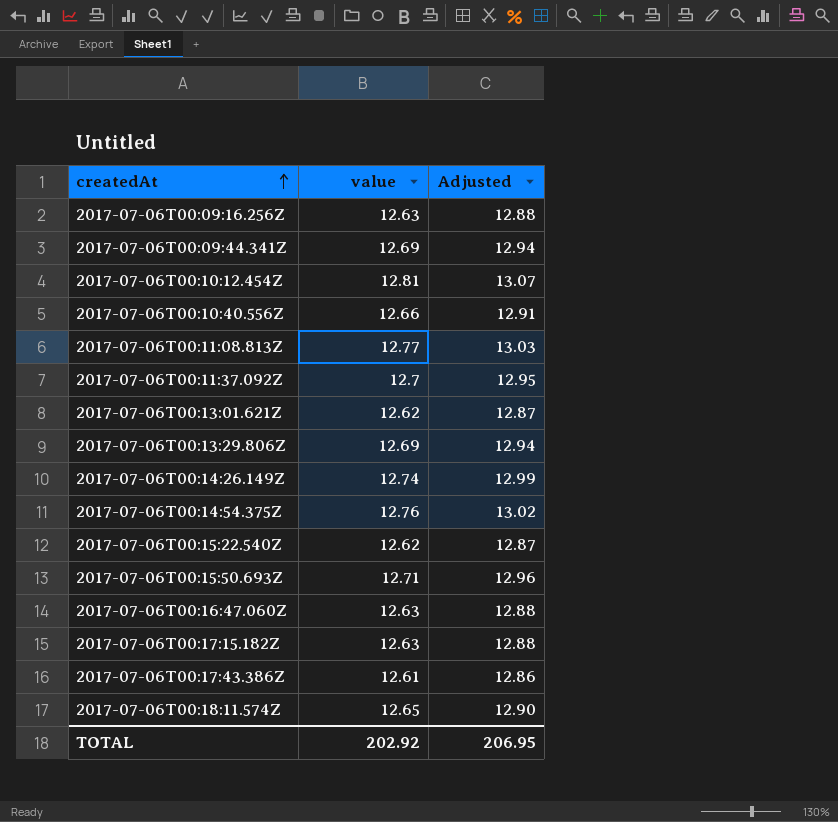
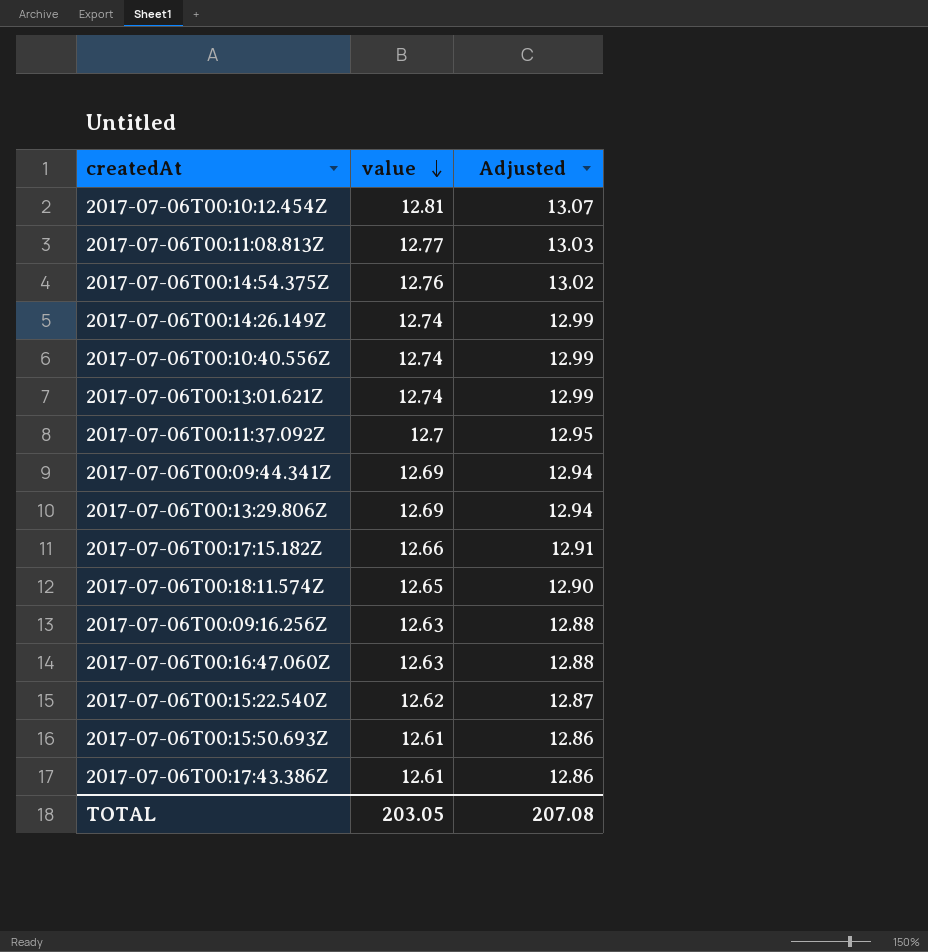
row order: createdAt ascending -> value descending
2017-07-06T00:10:40.556Z | value: 12.66 -> 12.74
2017-07-06T00:10:40.556Z | Adjusted: 12.91 -> 12.99
2017-07-06T00:13:01.621Z | value: 12.62 -> 12.74
2017-07-06T00:13:01.621Z | Adjusted: 12.87 -> 12.99
2017-07-06T00:17:15.182Z | value: 12.63 -> 12.66
2017-07-06T00:17:15.182Z | Adjusted: 12.88 -> 12.91
2017-07-06T00:15:50.693Z | value: 12.71 -> 12.61
2017-07-06T00:15:50.693Z | Adjusted: 12.96 -> 12.86
TOTAL | value: 202.92 -> 203.05
TOTAL | Adjusted: 206.95 -> 207.08

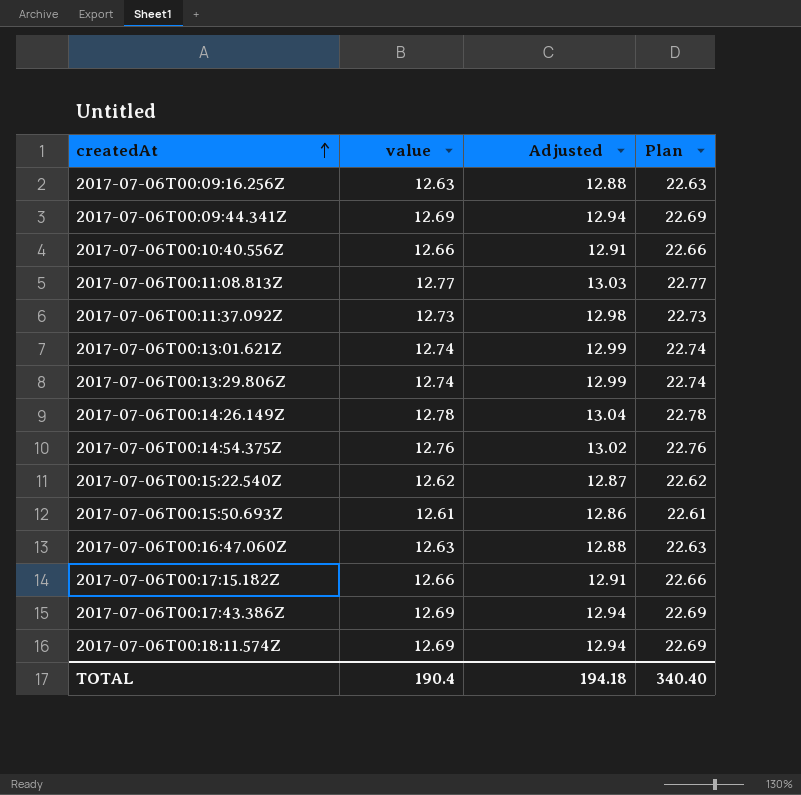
row order: value descending -> createdAt ascending
column Plan | formula: none -> [value] + 10
row 2017-07-06T00:10:12.454Z: 12.81 | 13.07 -> none
2017-07-06T00:10:40.556Z | value: 12.74 -> 12.66
2017-07-06T00:10:40.556Z | Adjusted: 12.99 -> 12.91
2017-07-06T00:11:37.092Z | value: 12.7 -> 12.73
2017-07-06T00:11:37.092Z | Adjusted: 12.95 -> 12.98
2017-07-06T00:13:29.806Z | value: 12.69 -> 12.74
2017-07-06T00:13:29.806Z | Adjusted: 12.94 -> 12.99
2017-07-06T00:14:26.149Z | value: 12.74 -> 12.78
2017-07-06T00:14:26.149Z | Adjusted: 12.99 -> 13.04
2017-07-06T00:17:43.386Z | value: 12.61 -> 12.69
2017-07-06T00:17:43.386Z | Adjusted: 12.86 -> 12.94
2017-07-06T00:18:11.574Z | value: 12.65 -> 12.69
2017-07-06T00:18:11.574Z | Adjusted: 12.90 -> 12.94
TOTAL | value: 203.05 -> 190.4
TOTAL | Adjusted: 207.08 -> 194.18

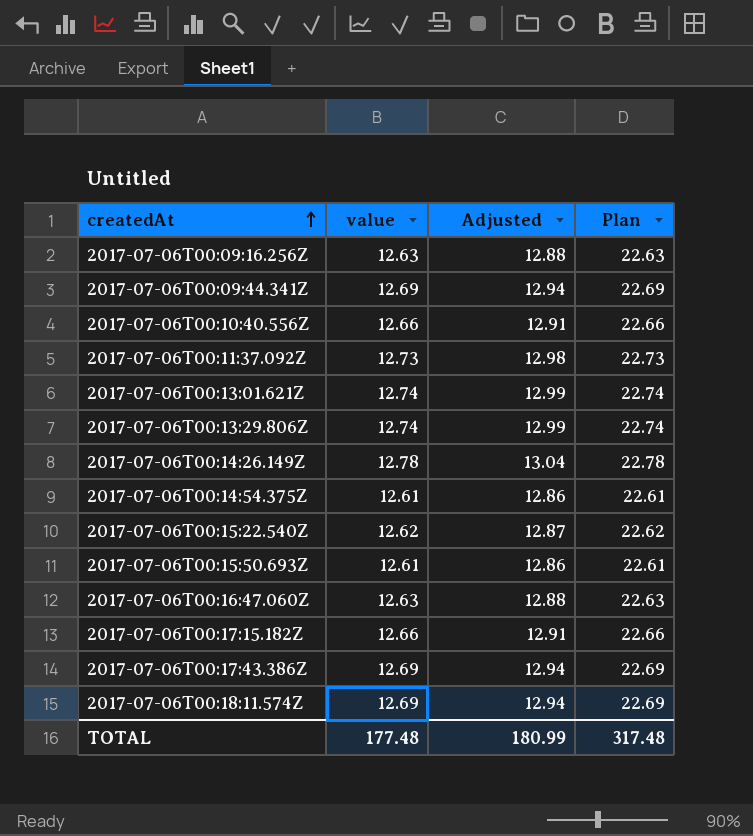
row 2017-07-06T00:11:08.813Z: 12.77 | 13.03 | 22.77 -> none
2017-07-06T00:14:54.375Z | value: 12.76 -> 12.61
2017-07-06T00:14:54.375Z | Adjusted: 13.02 -> 12.86
2017-07-06T00:14:54.375Z | Plan: 22.76 -> 22.61
TOTAL | value: 190.4 -> 177.48
TOTAL | Adjusted: 194.18 -> 180.99
TOTAL | Plan: 340.40 -> 317.48

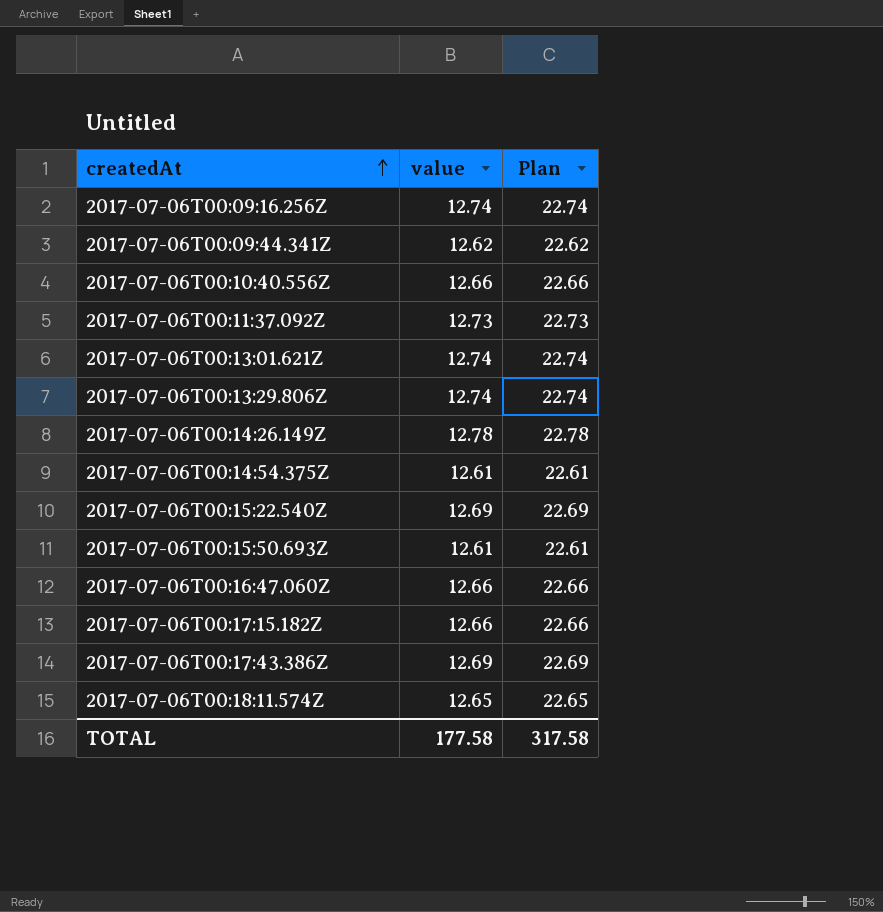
column Adjusted | formula: [value] * 1.02 -> none
2017-07-06T00:09:16.256Z | value: 12.63 -> 12.74
2017-07-06T00:09:16.256Z | Plan: 22.63 -> 22.74
2017-07-06T00:09:44.341Z | value: 12.69 -> 12.62
2017-07-06T00:09:44.341Z | Plan: 22.69 -> 22.62
2017-07-06T00:15:22.540Z | value: 12.62 -> 12.69
2017-07-06T00:15:22.540Z | Plan: 22.62 -> 22.69
2017-07-06T00:16:47.060Z | value: 12.63 -> 12.66
2017-07-06T00:16:47.060Z | Plan: 22.63 -> 22.66
2017-07-06T00:18:11.574Z | value: 12.69 -> 12.65
2017-07-06T00:18:11.574Z | Plan: 22.69 -> 22.65
TOTAL | value: 177.48 -> 177.58
TOTAL | Plan: 317.48 -> 317.58

